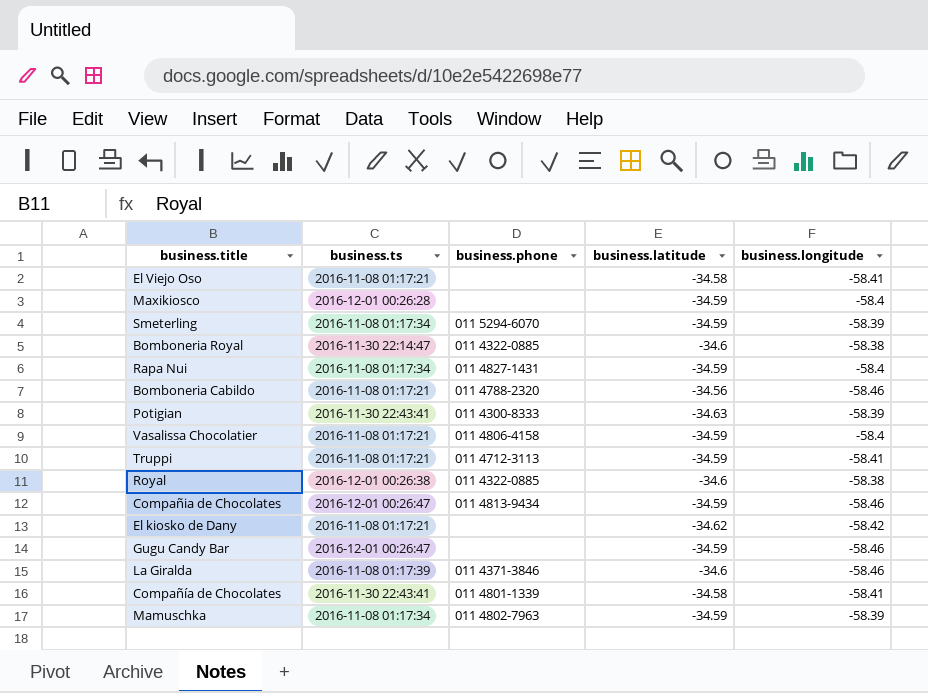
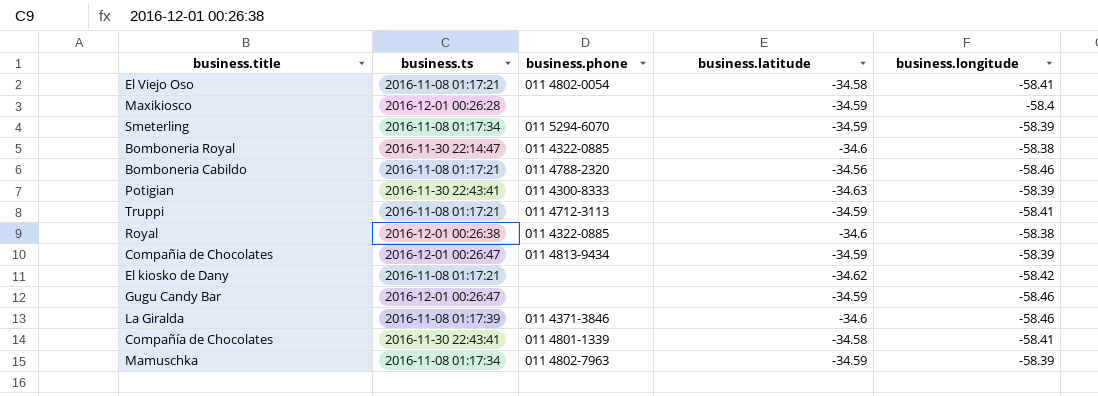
row Rapa Nui: 2016-11-08 01:17:34 | 011 4827-1431 | -34.59 | -58.4 -> none
row Vasalissa Chocolatier: 2016-11-08 01:17:21 | 011 4806-4158 | -34.59 | -58.4 -> none
El Viejo Oso | business.phone: none -> 011 4802-0054
Compañia de Chocolates | business.longitude: -58.46 -> -58.39

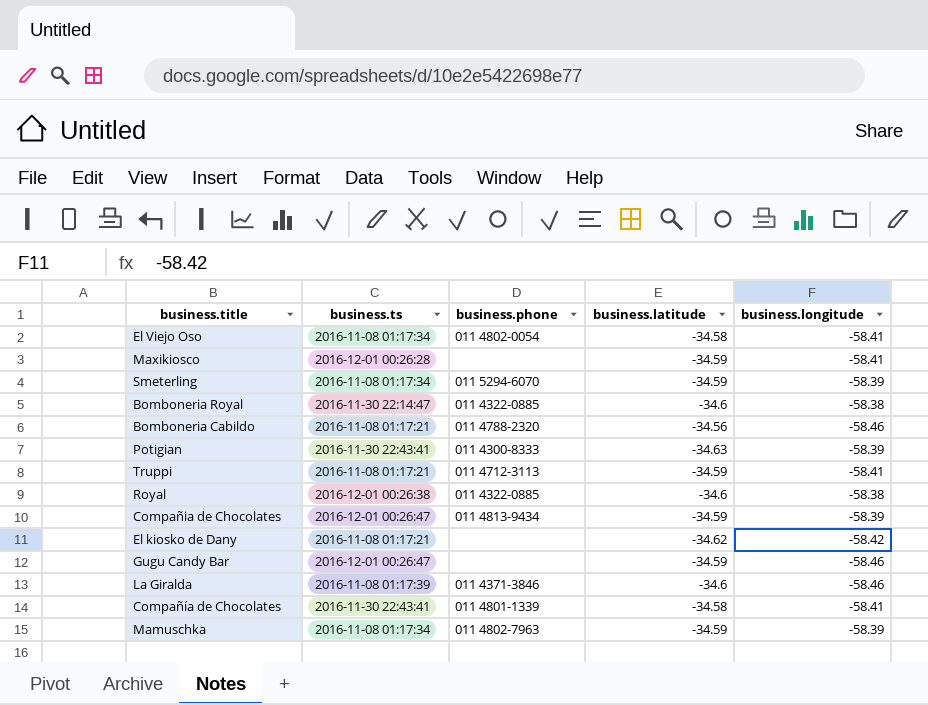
El Viejo Oso | business.ts: 2016-11-08 01:17:21 -> 2016-11-08 01:17:34
Maxikiosco | business.longitude: -58.4 -> -58.41

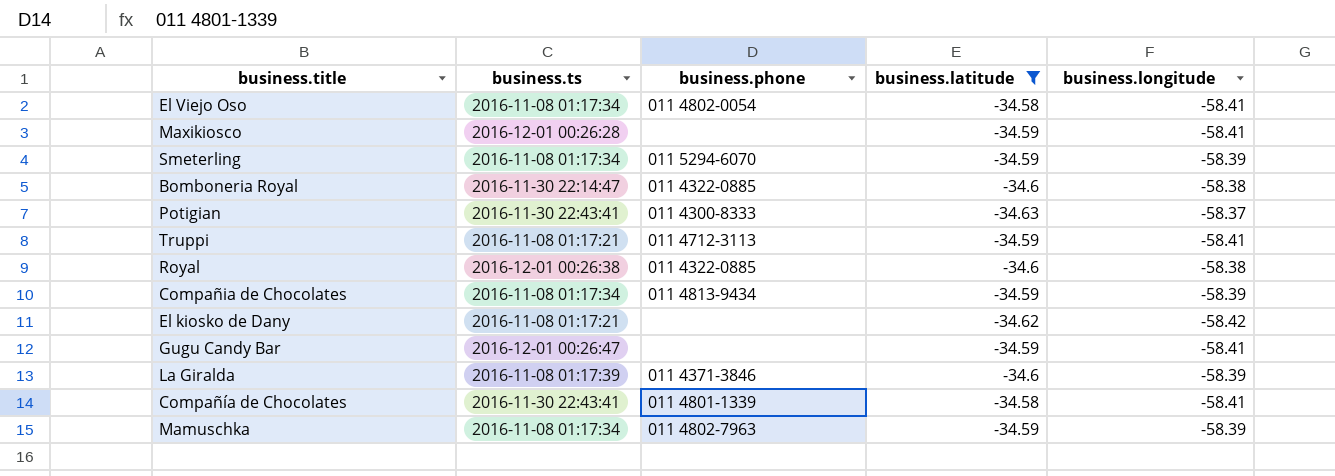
filter: none -> business.latitude != -34.56
Potigian | business.longitude: -58.39 -> -58.37
Compañia de Chocolates | business.ts: 2016-12-01 00:26:47 -> 2016-11-08 01:17:34
Gugu Candy Bar | business.longitude: -58.46 -> -58.41
La Giralda | business.longitude: -58.46 -> -58.39

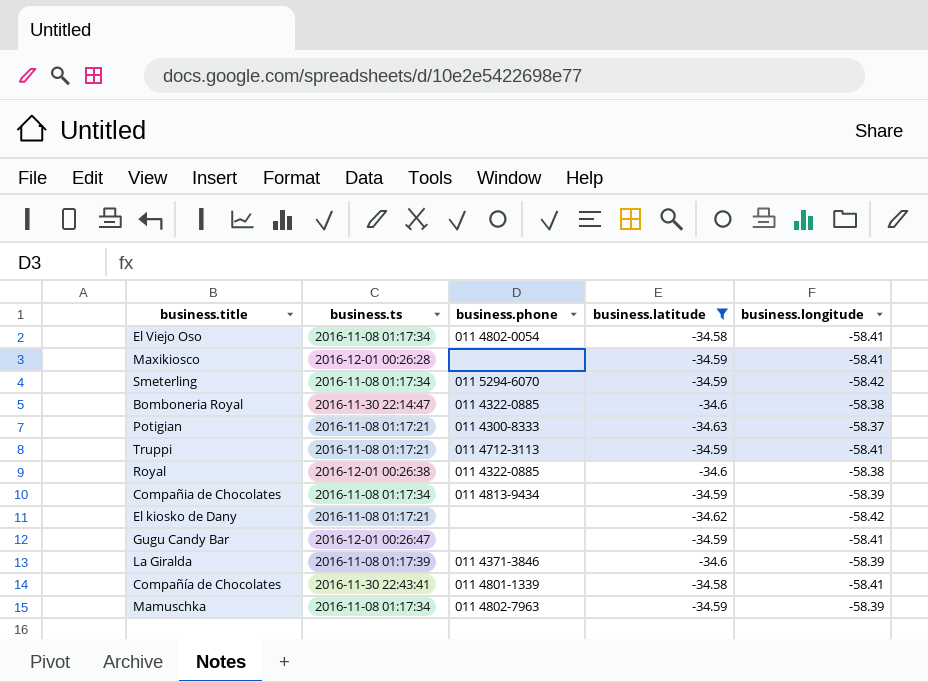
Smeterling | business.longitude: -58.39 -> -58.42
Potigian | business.ts: 2016-11-30 22:43:41 -> 2016-11-08 01:17:21

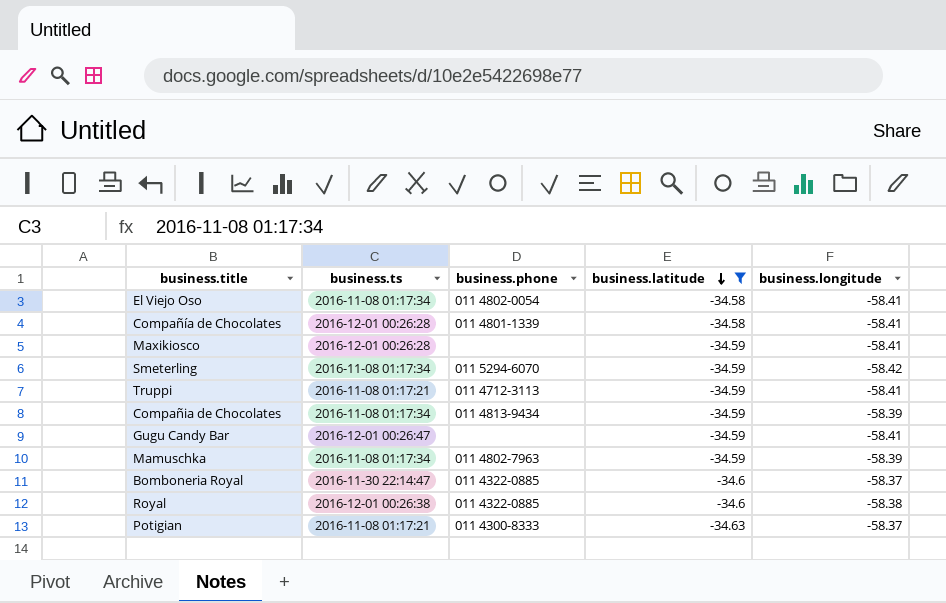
row order: none -> business.latitude descending
row El kiosko de Dany: 2016-11-08 01:17:21 | none | -34.62 | -58.42 -> none
row La Giralda: 2016-11-08 01:17:39 | 011 4371-3846 | -34.6 | -58.39 -> none
Compañía de Chocolates | business.ts: 2016-11-30 22:43:41 -> 2016-12-01 00:26:28
Bomboneria Royal | business.longitude: -58.38 -> -58.37

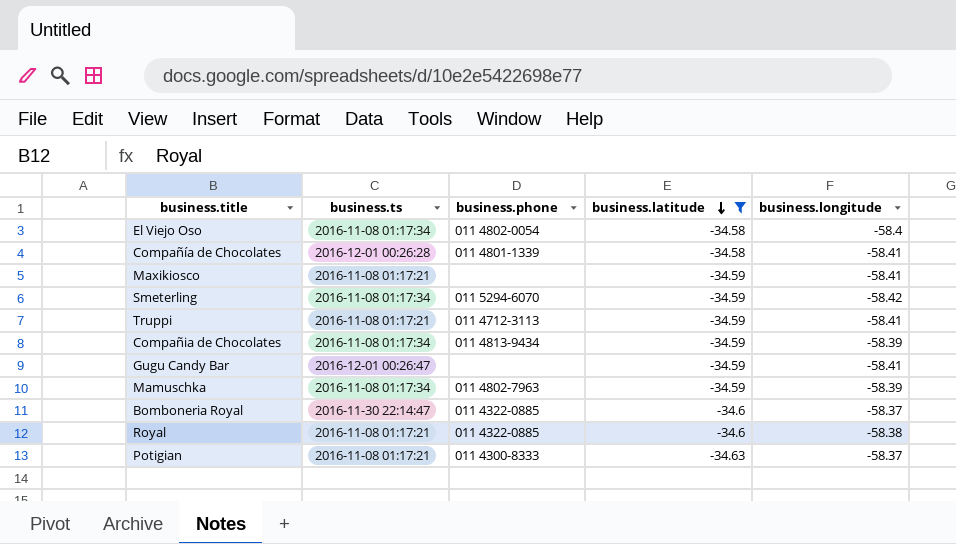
El Viejo Oso | business.longitude: -58.41 -> -58.4
Maxikiosco | business.ts: 2016-12-01 00:26:28 -> 2016-11-08 01:17:21
Royal | business.ts: 2016-12-01 00:26:38 -> 2016-11-08 01:17:21

